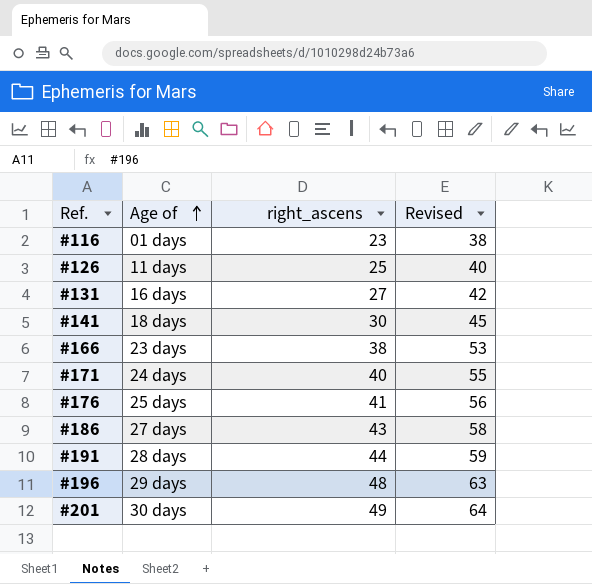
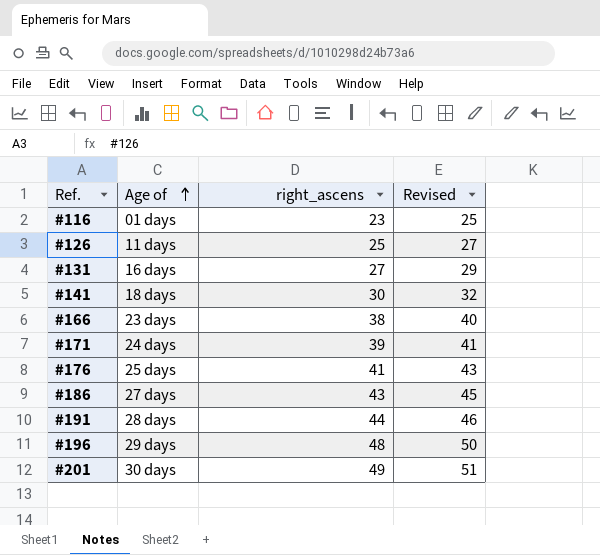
column Revised | formula: [right_ascens] + 15 -> [right_ascens] + 2
#171 | right_ascens: 40 -> 39

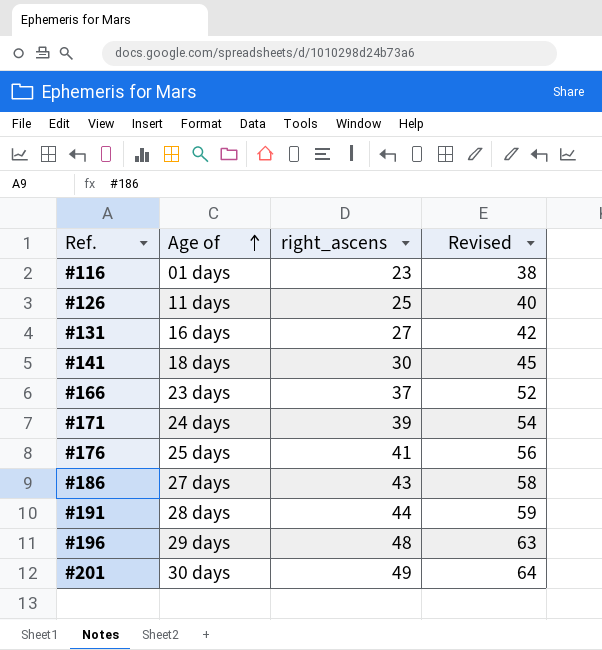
column Revised | formula: [right_ascens] + 2 -> [right_ascens] + 15
#166 | right_ascens: 38 -> 37

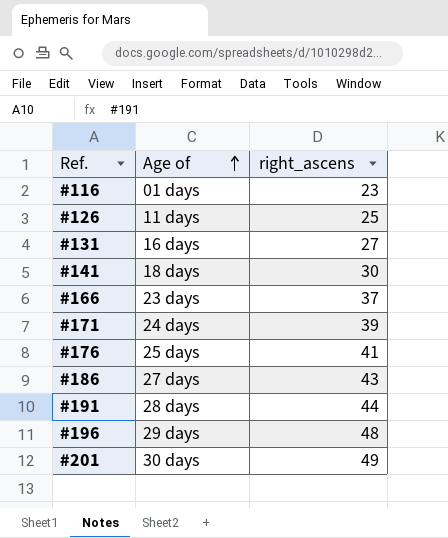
column Revised | formula: [right_ascens] + 15 -> none

